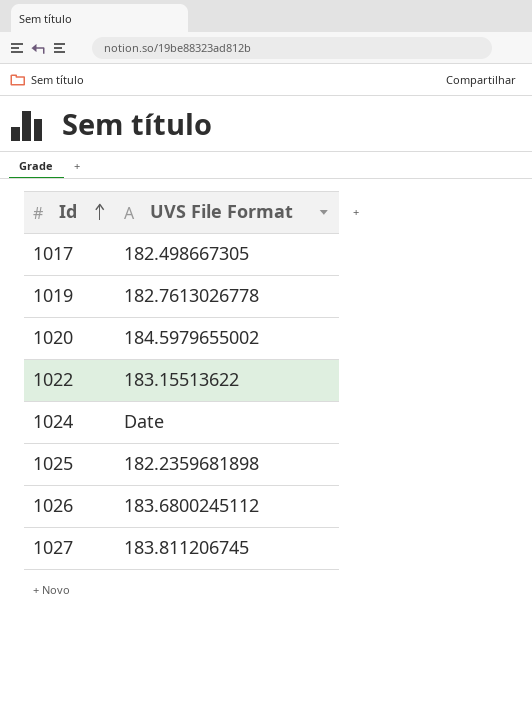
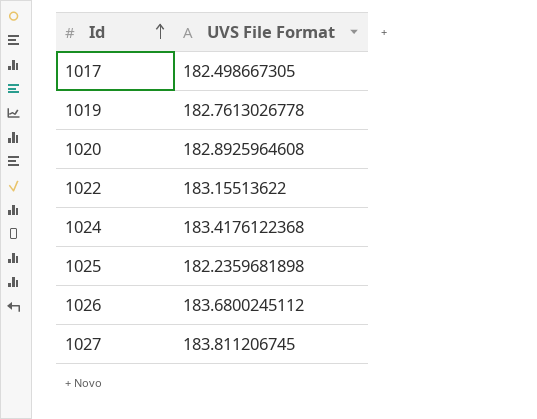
1020 | UVS File Format: 184.5979655002 -> 182.8925964608
1024 | UVS File Format: Date -> 183.4176122368

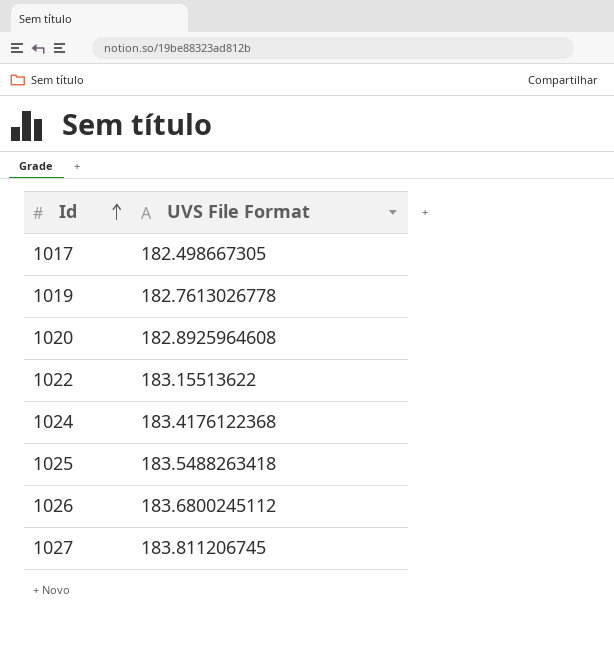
1025 | UVS File Format: 182.2359681898 -> 183.5488263418

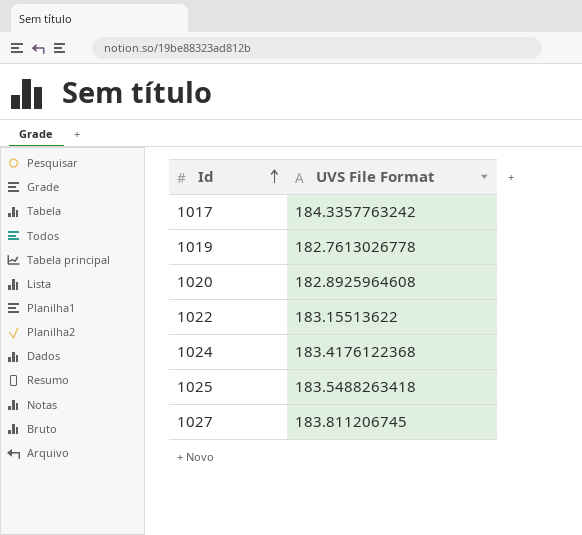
row 1026: 183.6800245112 -> none
1017 | UVS File Format: 182.498667305 -> 184.3357763242

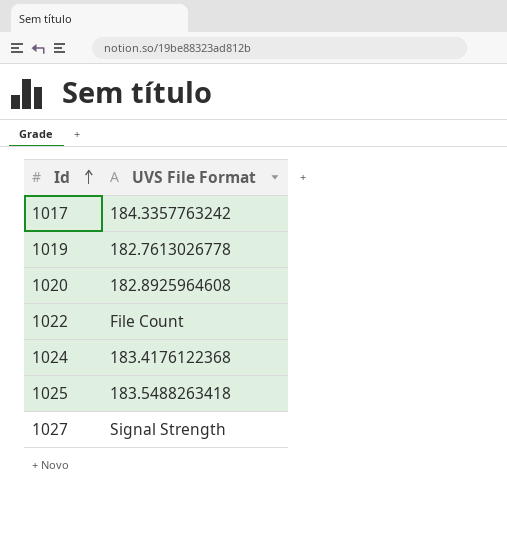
1022 | UVS File Format: 183.15513622 -> File Count
1027 | UVS File Format: 183.811206745 -> Signal Strength

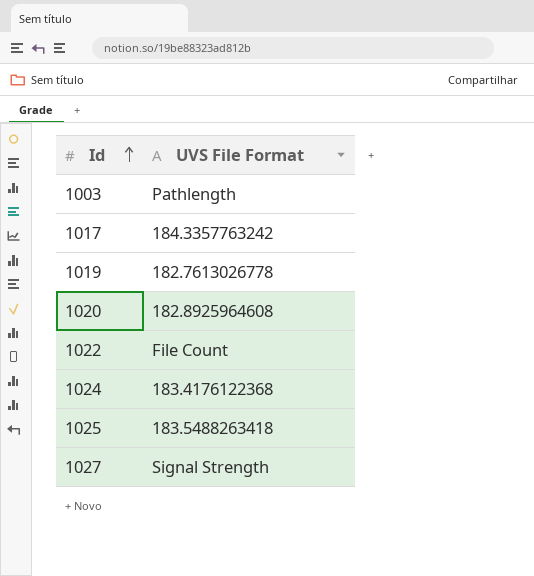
row 1003: none -> Pathlength

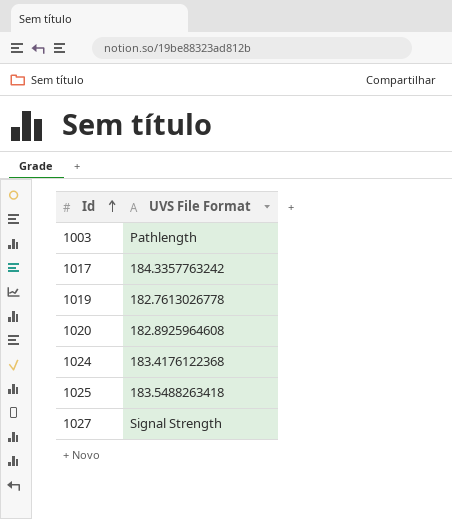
row 1022: File Count -> none

